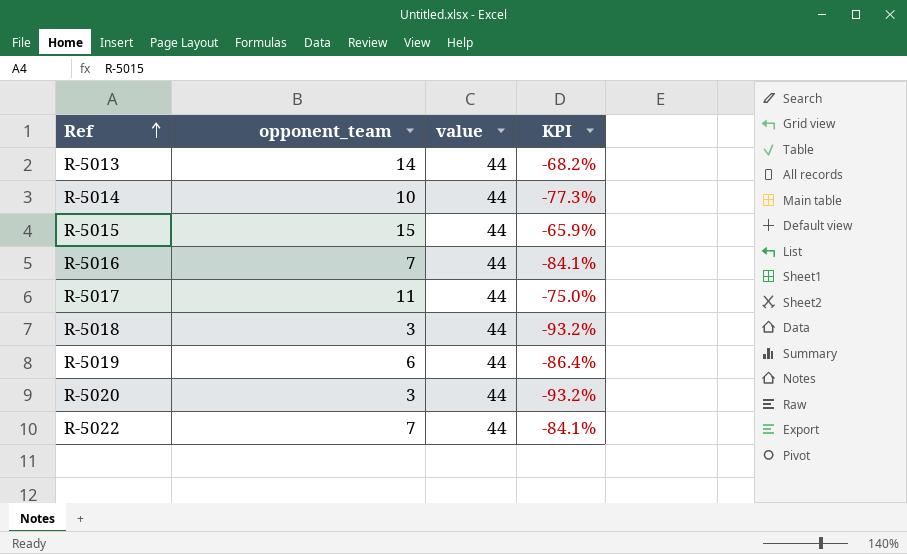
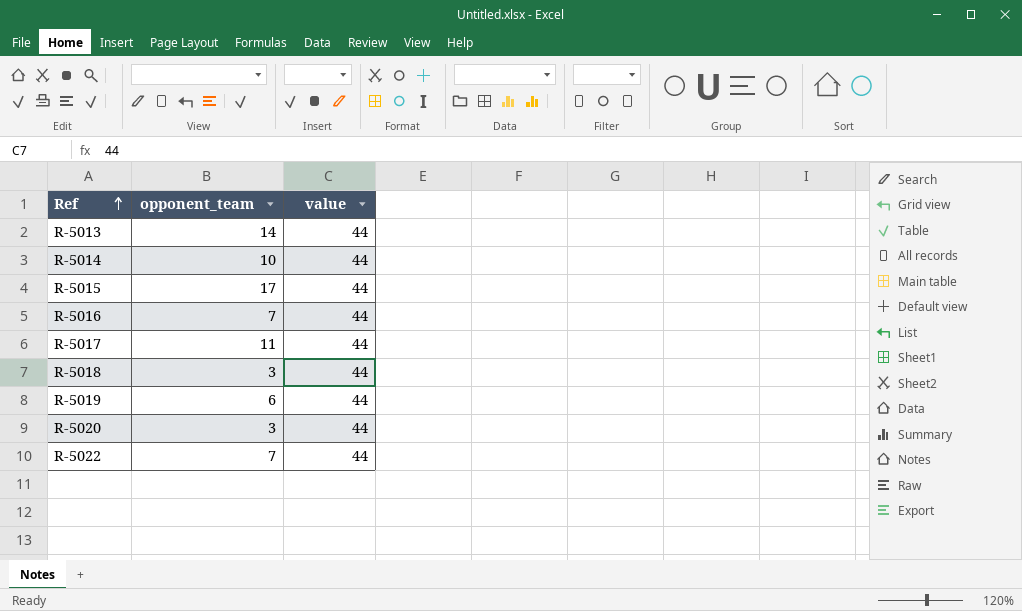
column KPI | formula: ([opponent_team] - [value]) / [value] -> none
R-5015 | opponent_team: 15 -> 17

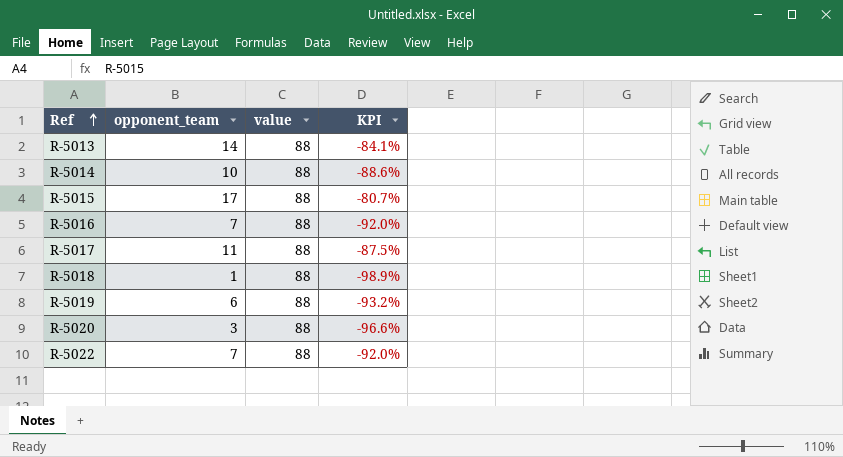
column KPI | formula: none -> ([opponent_team] - [value]) / [value]
R-5013 | value: 44 -> 88
R-5014 | value: 44 -> 88
R-5015 | value: 44 -> 88
R-5016 | value: 44 -> 88
R-5017 | value: 44 -> 88
R-5018 | opponent_team: 3 -> 1
R-5018 | value: 44 -> 88
R-5019 | value: 44 -> 88
R-5020 | value: 44 -> 88
R-5022 | value: 44 -> 88

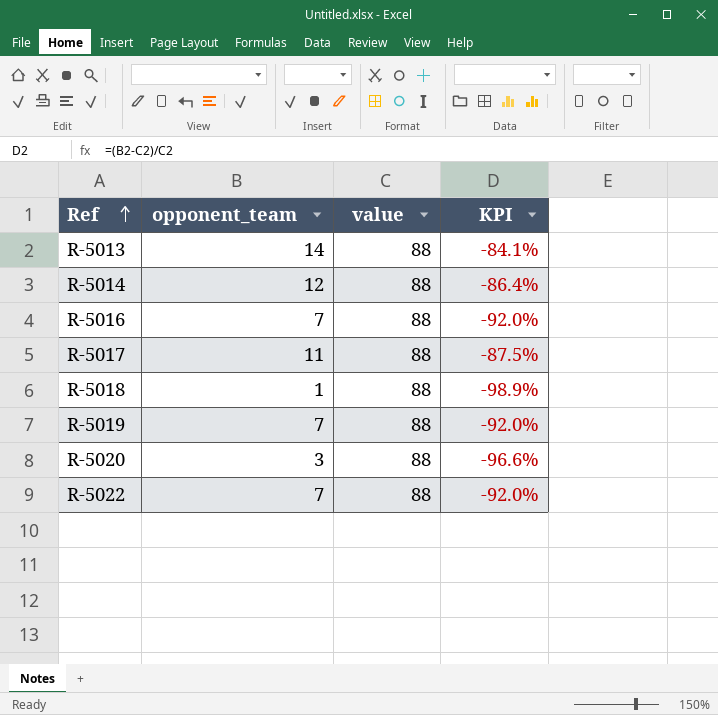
row R-5015: 17 | 88 | -80.7% -> none
R-5014 | opponent_team: 10 -> 12
R-5014 | KPI: -88.6% -> -86.4%
R-5019 | opponent_team: 6 -> 7
R-5019 | KPI: -93.2% -> -92.0%

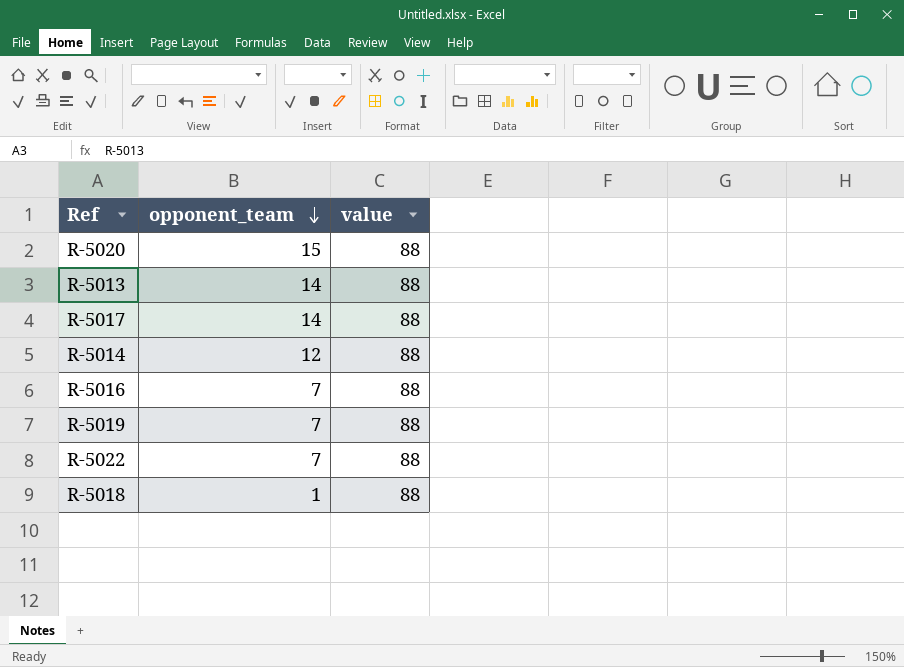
row order: Ref ascending -> opponent_team descending
column KPI | formula: ([opponent_team] - [value]) / [value] -> none
R-5020 | opponent_team: 3 -> 15
R-5017 | opponent_team: 11 -> 14

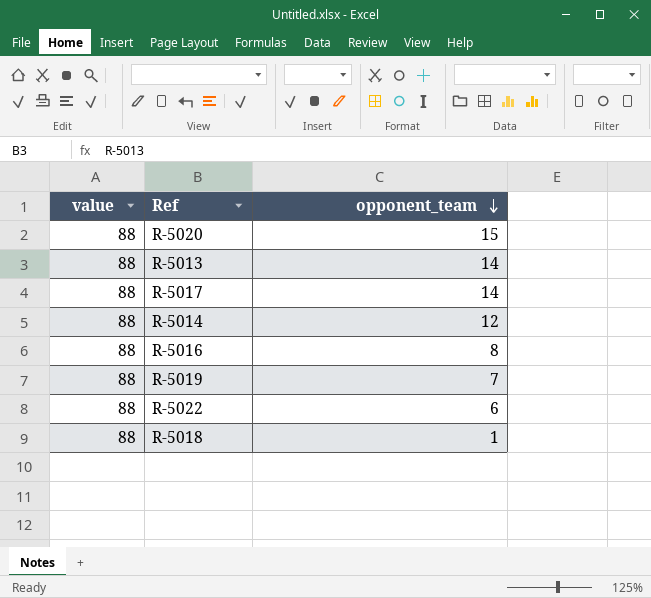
column value | position: 3 -> 1
R-5016 | opponent_team: 7 -> 8
R-5022 | opponent_team: 7 -> 6

